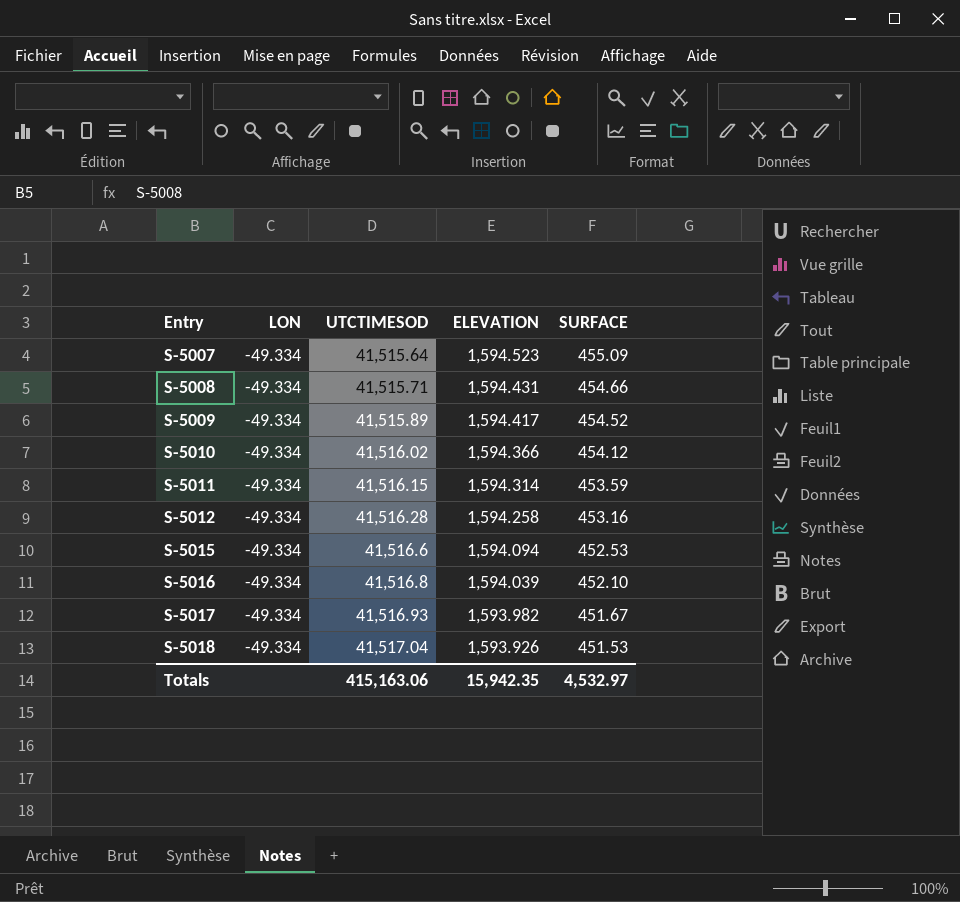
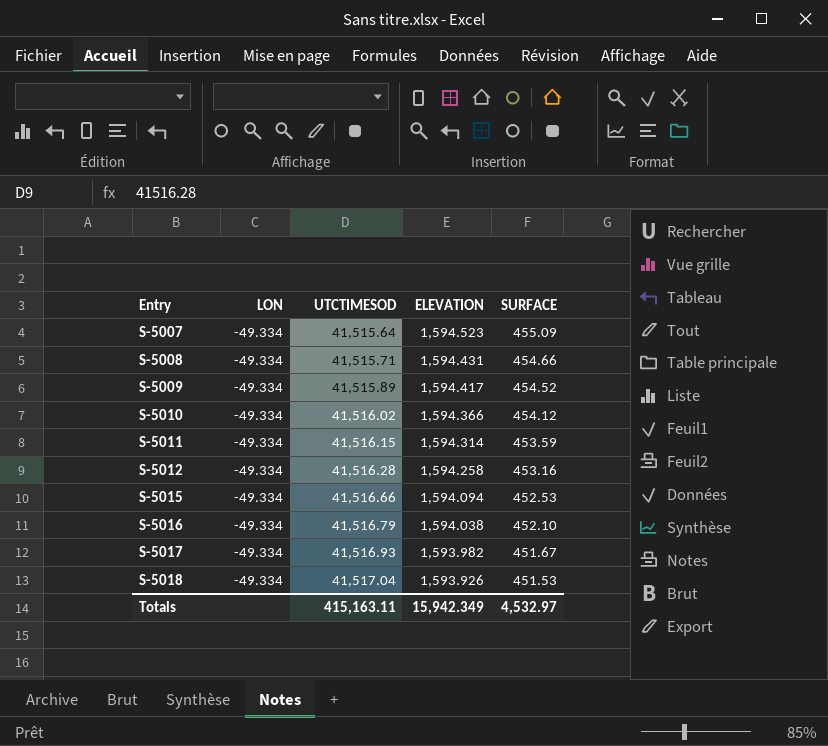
S-5015 | UTCTIMESOD: 41,516.6 -> 41,516.66
S-5016 | UTCTIMESOD: 41,516.8 -> 41,516.79
S-5016 | ELEVATION: 1,594.039 -> 1,594.038
Totals | UTCTIMESOD: 415,163.06 -> 415,163.11
Totals | ELEVATION: 15,942.35 -> 15,942.349

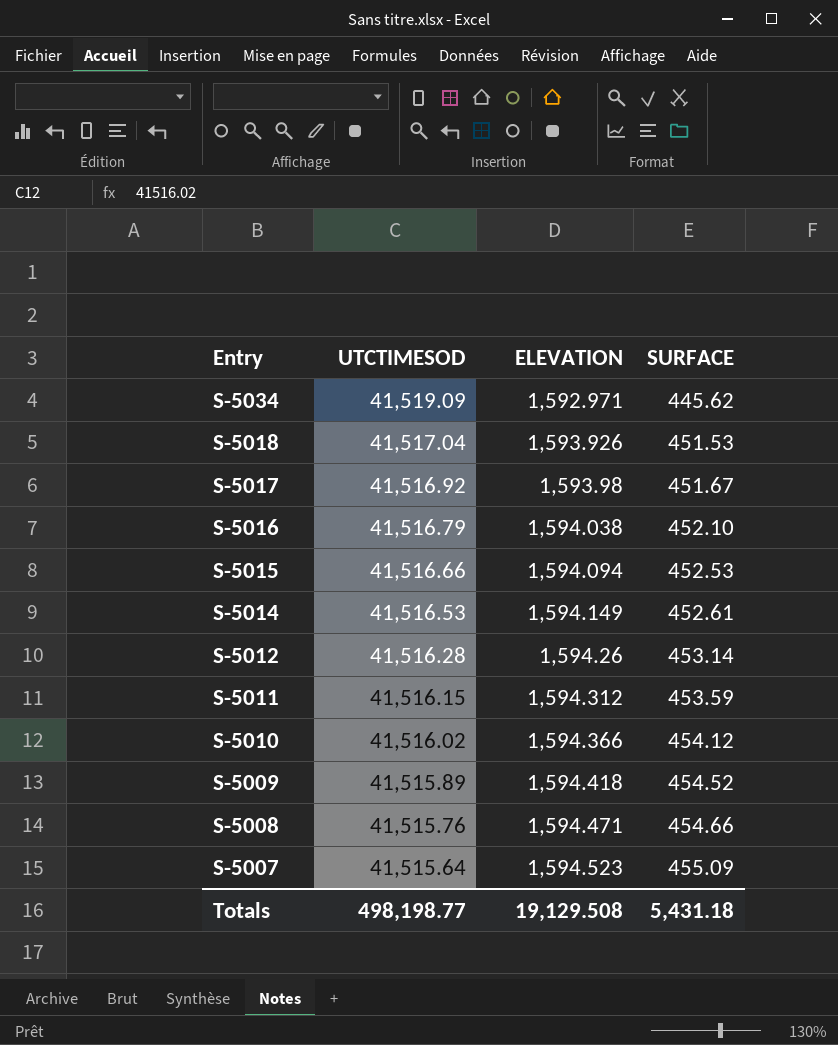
row order: Entry ascending -> Entry descending
column LON | position: 2 -> none
row S-5034: none -> 41,519.09 | 1,592.971 | 445.62
S-5017 | UTCTIMESOD: 41,516.93 -> 41,516.92
S-5017 | ELEVATION: 1,593.982 -> 1,593.98
row S-5014: none -> 41,516.53 | 1,594.149 | 452.61
S-5012 | ELEVATION: 1,594.258 -> 1,594.26
S-5012 | SURFACE: 453.16 -> 453.14
S-5011 | ELEVATION: 1,594.314 -> 1,594.312
S-5009 | ELEVATION: 1,594.417 -> 1,594.418
S-5008 | UTCTIMESOD: 41,515.71 -> 41,515.76
S-5008 | ELEVATION: 1,594.431 -> 1,594.471
Totals | UTCTIMESOD: 415,163.11 -> 498,198.77
Totals | ELEVATION: 15,942.349 -> 19,129.508
Totals | SURFACE: 4,532.97 -> 5,431.18

